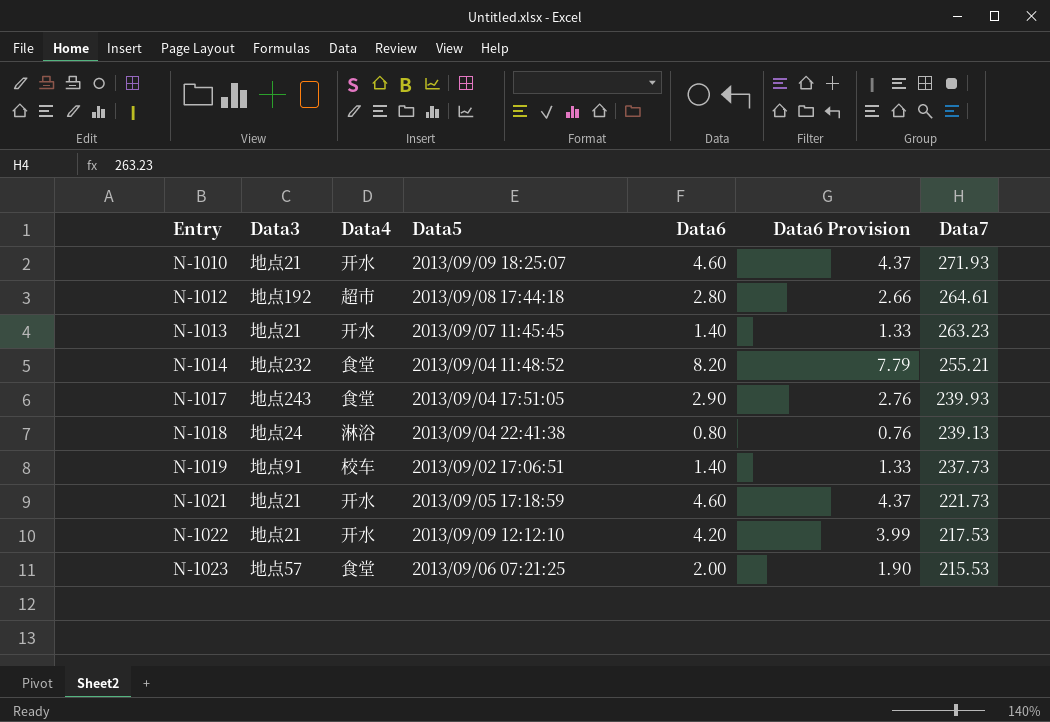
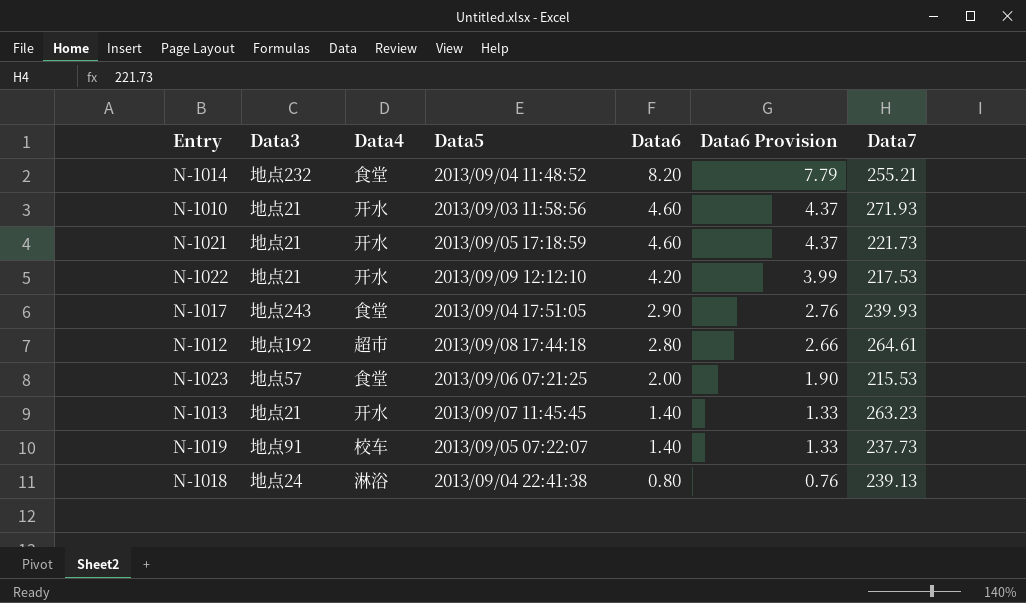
row order: Entry ascending -> Data6 descending
N-1010 | Data5: 2013/09/09 18:25:07 -> 2013/09/03 11:58:56
N-1019 | Data5: 2013/09/02 17:06:51 -> 2013/09/05 07:22:07

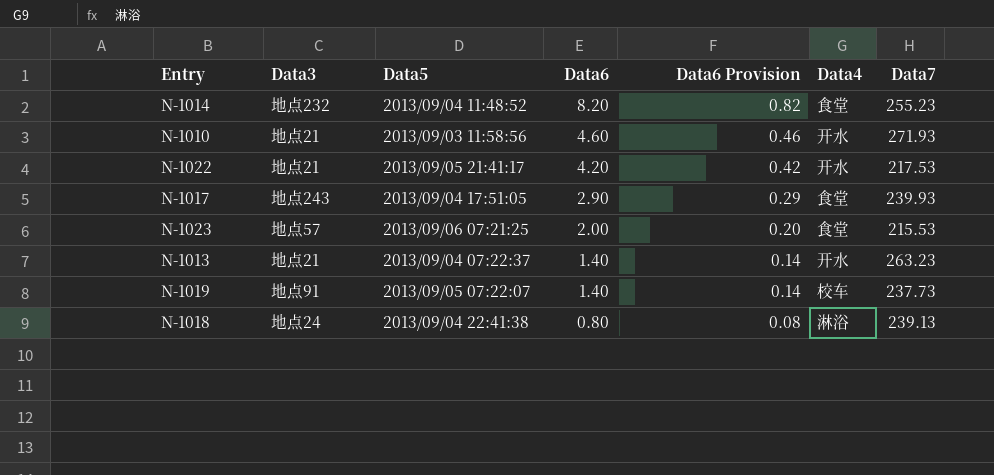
column Data6 Provision | formula: [Data6] * 0.95 -> [Data6] * 0.1
column Data4 | position: 3 -> 6
row N-1021: 地点21 | 开水 | 2013/09/05 17:18:59 | 4.60 | 4.37 | 221.73 -> none
row N-1012: 地点192 | 超市 | 2013/09/08 17:44:18 | 2.80 | 2.66 | 264.61 -> none
N-1014 | Data7: 255.21 -> 255.23
N-1022 | Data5: 2013/09/09 12:12:10 -> 2013/09/05 21:41:17
N-1013 | Data5: 2013/09/07 11:45:45 -> 2013/09/04 07:22:37

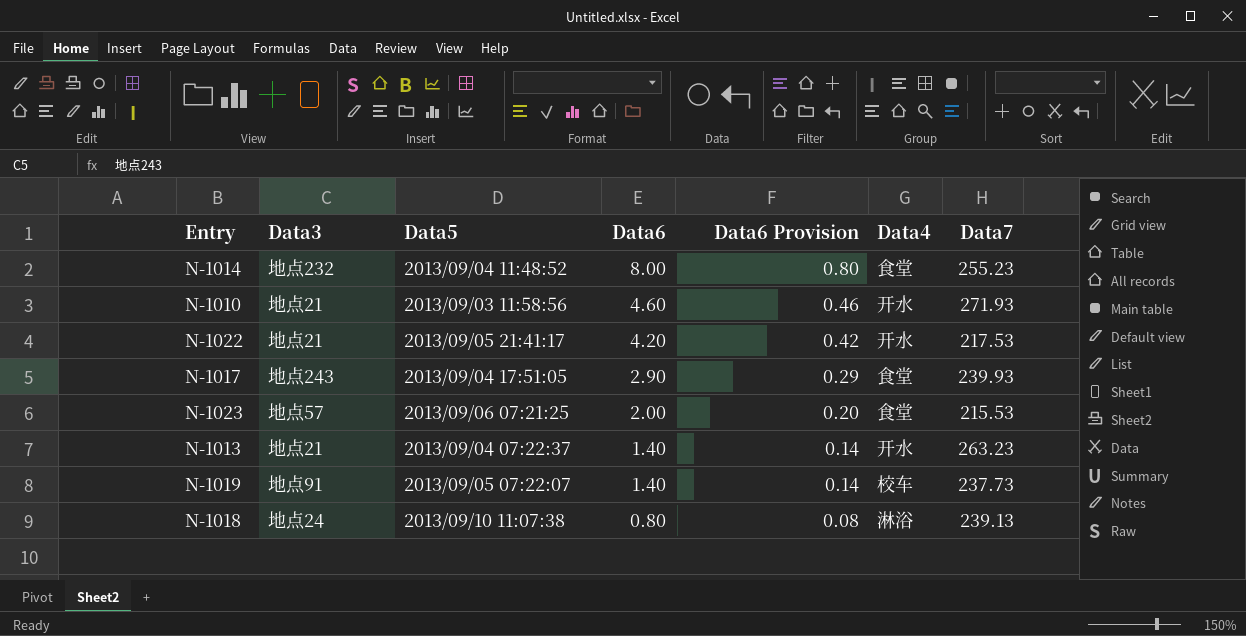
N-1014 | Data6: 8.20 -> 8.00
N-1014 | Data6 Provision: 0.82 -> 0.80
N-1018 | Data5: 2013/09/04 22:41:38 -> 2013/09/10 11:07:38

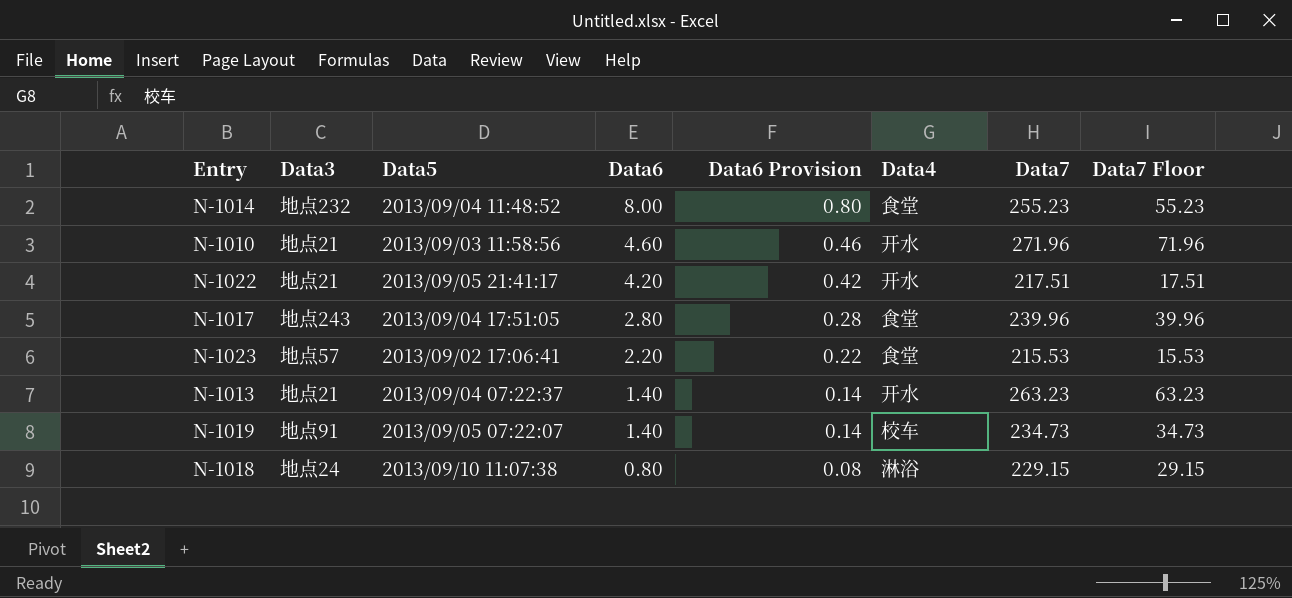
column Data7 Floor | formula: none -> [Data7] - 200
N-1010 | Data7: 271.93 -> 271.96
N-1022 | Data7: 217.53 -> 217.51
N-1017 | Data6: 2.90 -> 2.80
N-1017 | Data6 Provision: 0.29 -> 0.28
N-1017 | Data7: 239.93 -> 239.96
N-1023 | Data5: 2013/09/06 07:21:25 -> 2013/09/02 17:06:41
N-1023 | Data6: 2.00 -> 2.20
N-1023 | Data6 Provision: 0.20 -> 0.22
N-1019 | Data7: 237.73 -> 234.73
N-1018 | Data7: 239.13 -> 229.15

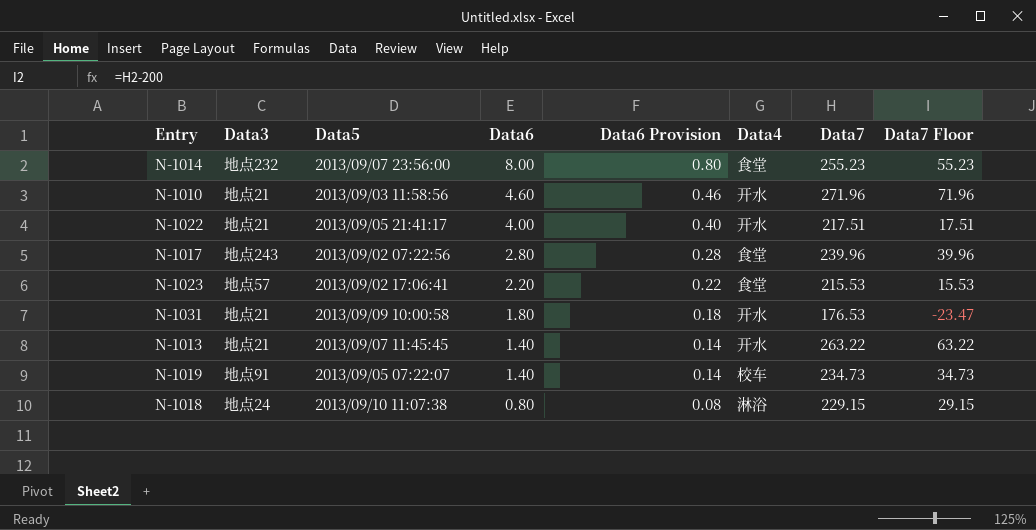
N-1014 | Data5: 2013/09/04 11:48:52 -> 2013/09/07 23:56:00
N-1022 | Data6: 4.20 -> 4.00
N-1022 | Data6 Provision: 0.42 -> 0.40
N-1017 | Data5: 2013/09/04 17:51:05 -> 2013/09/02 07:22:56
row N-1031: none -> 地点21 | 2013/09/09 10:00:58 | 1.80 | 0.18 | 开水 | 176.53 | -23.47
N-1013 | Data5: 2013/09/04 07:22:37 -> 2013/09/07 11:45:45
N-1013 | Data7: 263.23 -> 263.22
N-1013 | Data7 Floor: 63.23 -> 63.22

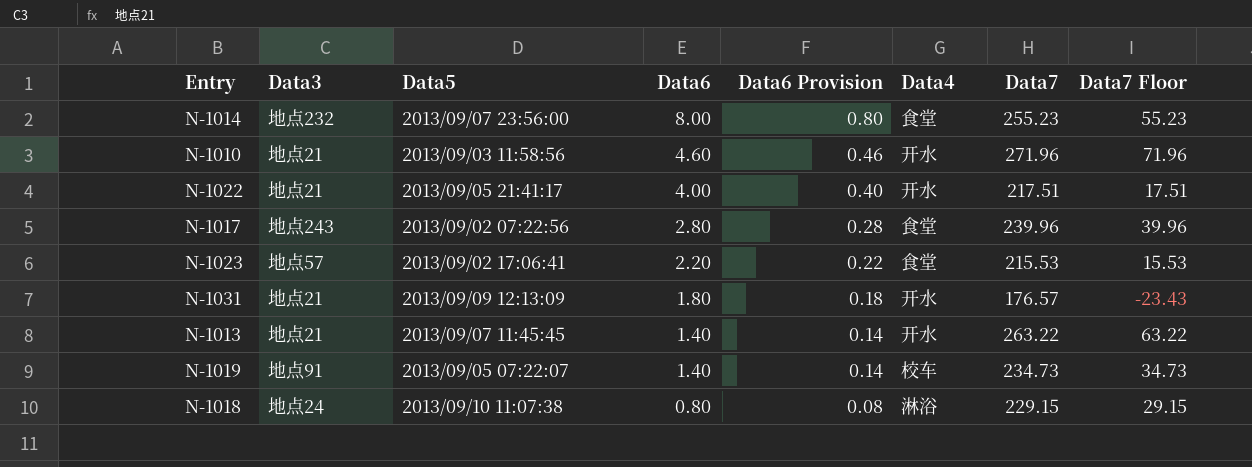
N-1031 | Data5: 2013/09/09 10:00:58 -> 2013/09/09 12:13:09
N-1031 | Data7: 176.53 -> 176.57
N-1031 | Data7 Floor: -23.47 -> -23.43

